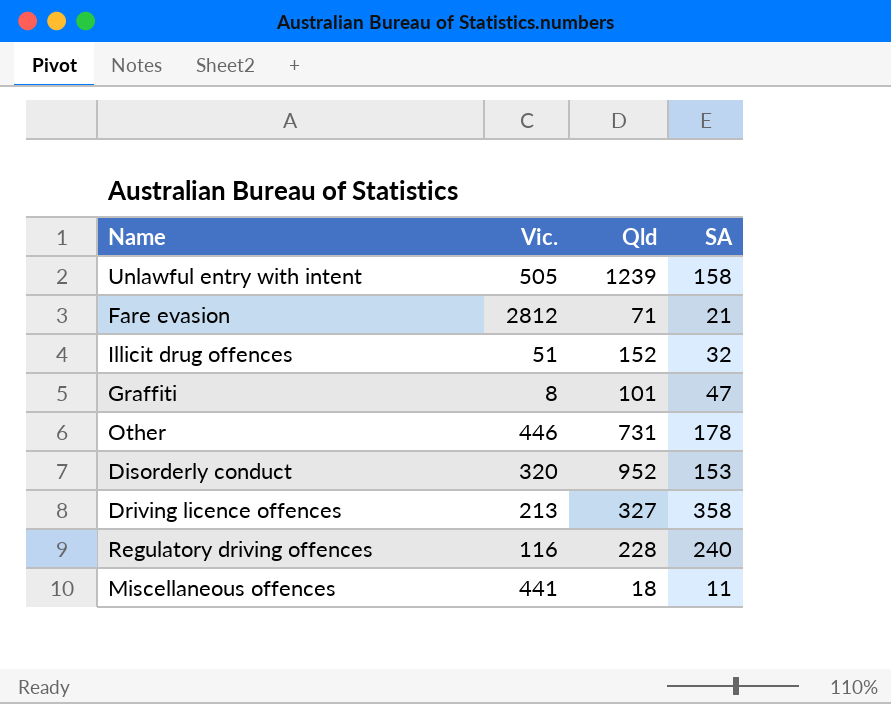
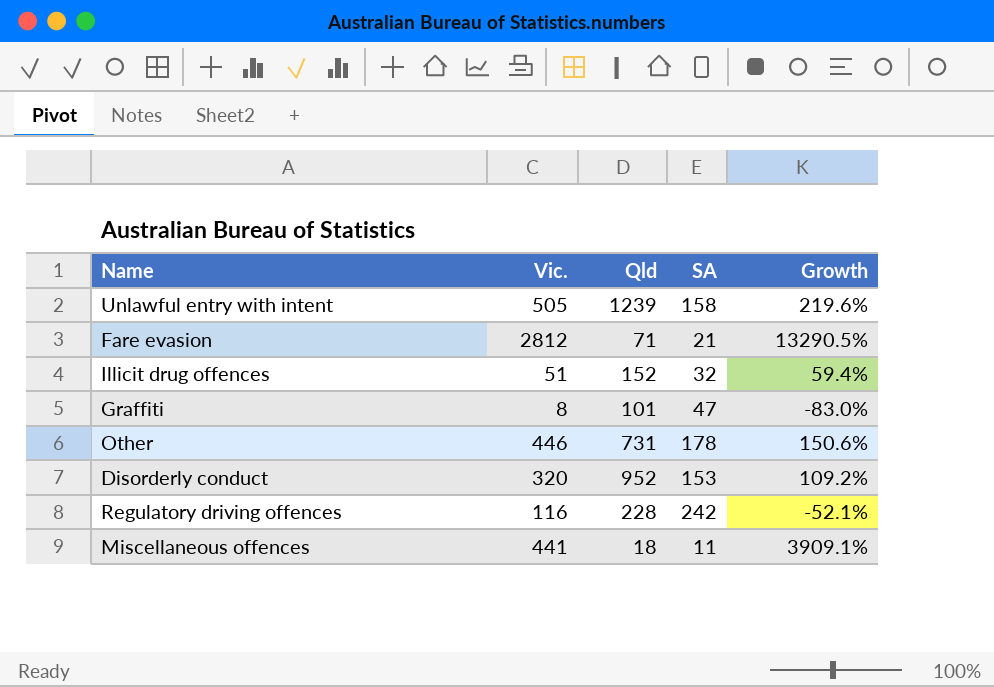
column Growth | formula: none -> ([Vic.] - [SA]) / [SA]
row Driving licence offences: 213 | 327 | 358 -> none
Regulatory driving offences | SA: 240 -> 242

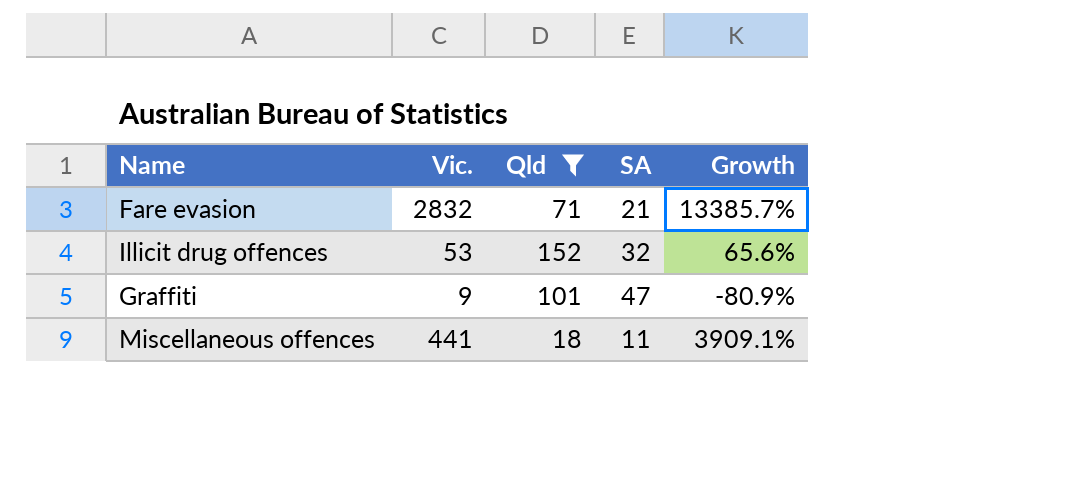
filter: none -> Qld <= 152
Fare evasion | Vic.: 2812 -> 2832
Fare evasion | Growth: 13290.5% -> 13385.7%
Illicit drug offences | Vic.: 51 -> 53
Illicit drug offences | Growth: 59.4% -> 65.6%
Graffiti | Vic.: 8 -> 9
Graffiti | Growth: -83.0% -> -80.9%

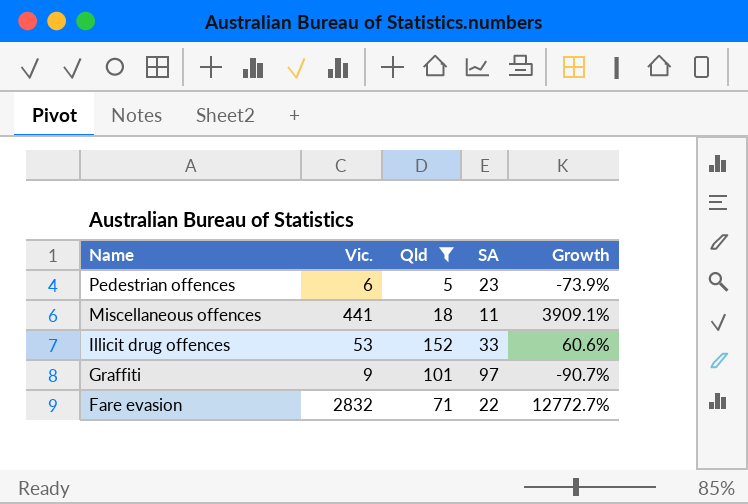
row order: none -> Name descending
row Pedestrian offences: none -> 6 | 5 | 23 | -73.9%
Illicit drug offences | SA: 32 -> 33
Illicit drug offences | Growth: 65.6% -> 60.6%
Graffiti | SA: 47 -> 97
Graffiti | Growth: -80.9% -> -90.7%
Fare evasion | SA: 21 -> 22
Fare evasion | Growth: 13385.7% -> 12772.7%

